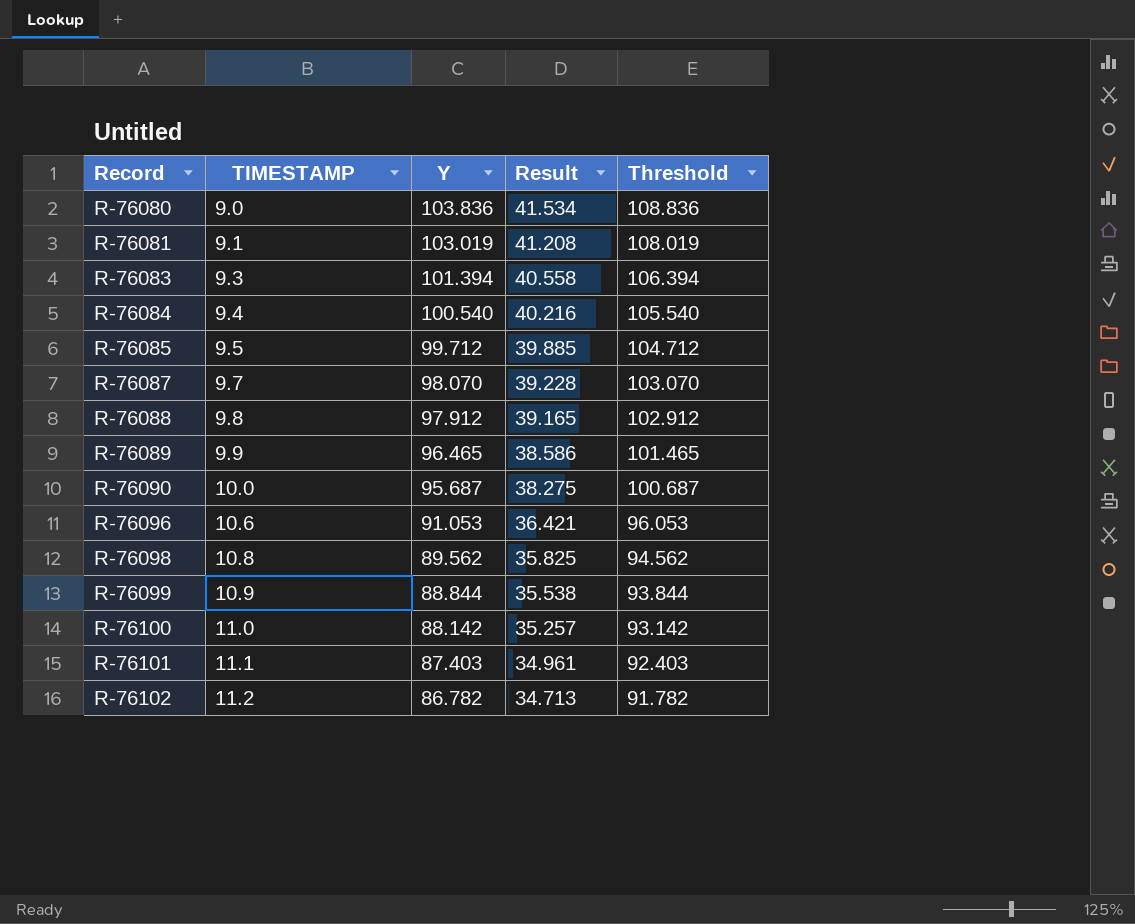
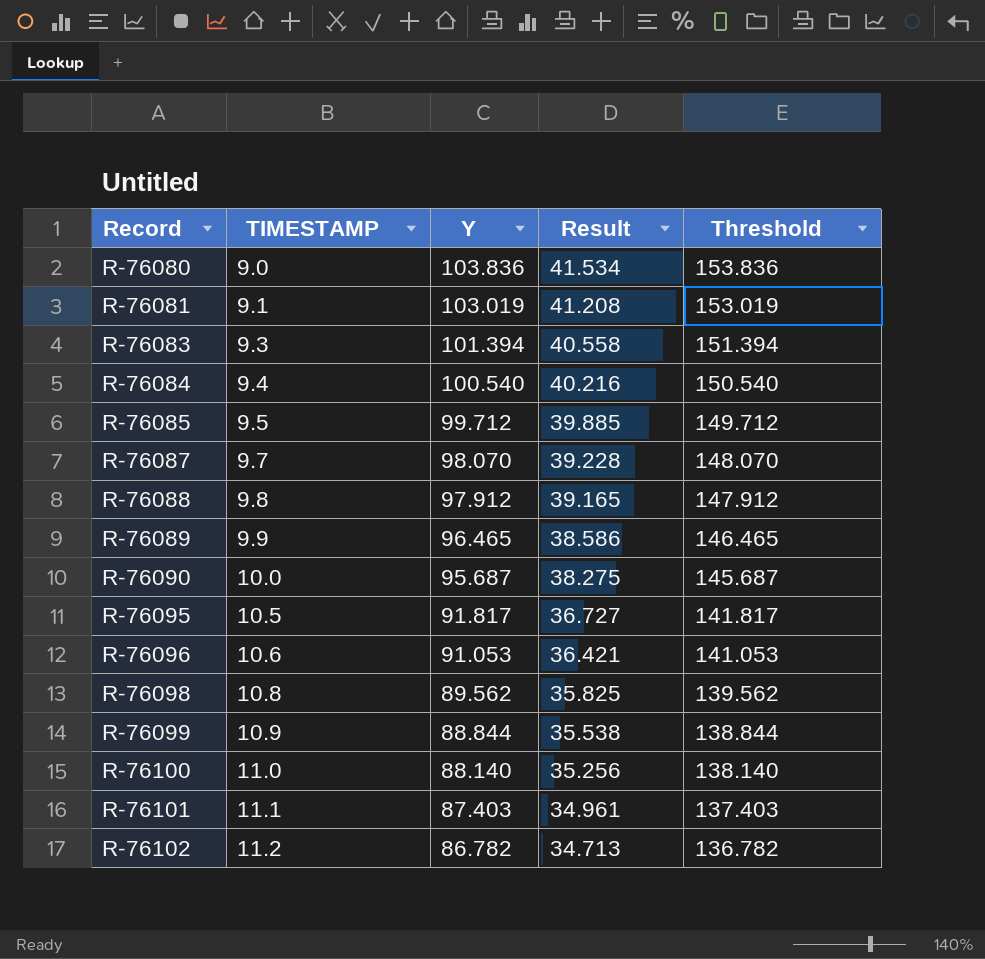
column Threshold | formula: [Y] + 5 -> [Y] + 50
row R-76095: none -> 10.5 | 91.817 | 36.727 | 141.817
R-76100 | Y: 88.142 -> 88.140
R-76100 | Result: 35.257 -> 35.256

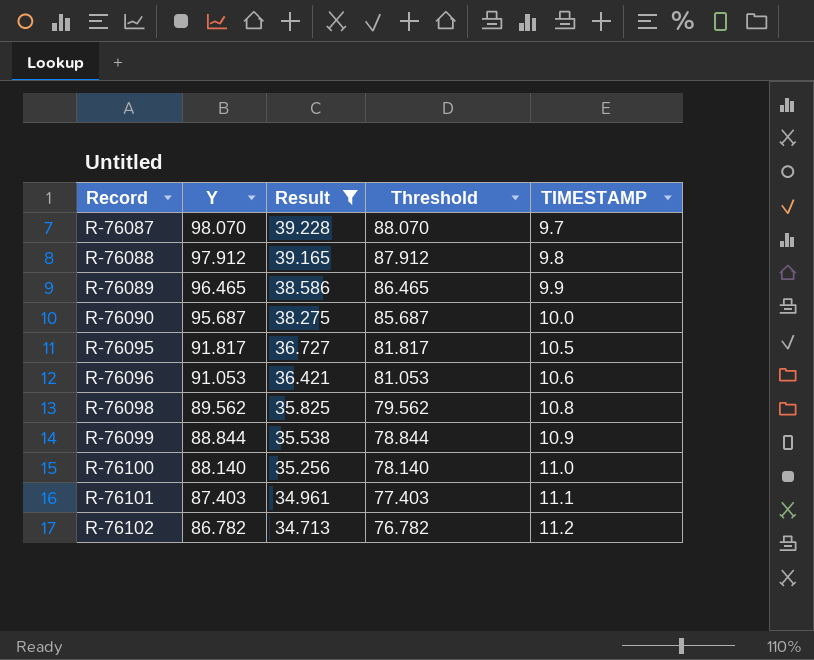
filter: none -> Result <= 39.228
column Threshold | formula: [Y] + 50 -> [Y] - 10
column TIMESTAMP | position: 2 -> 5

